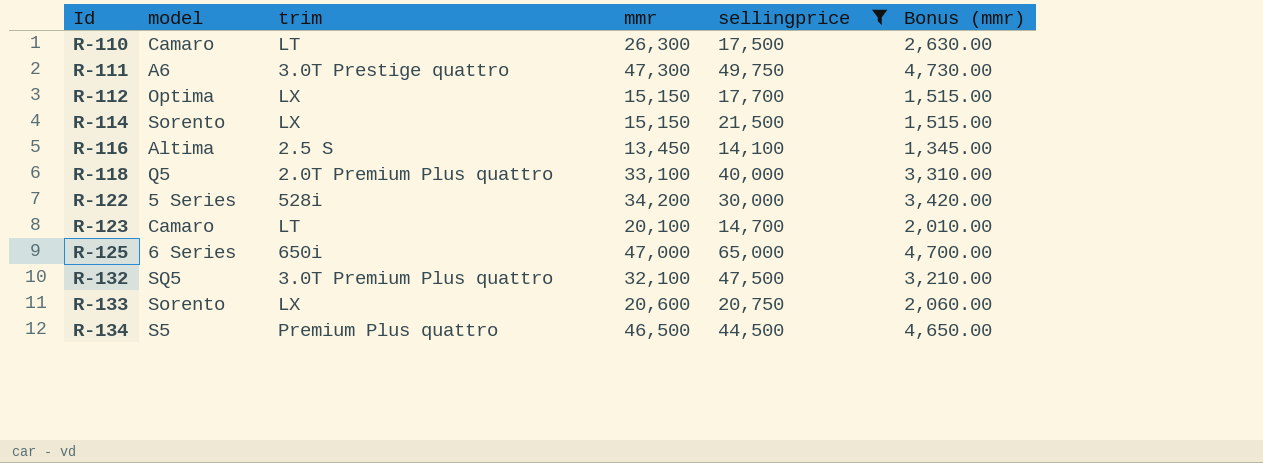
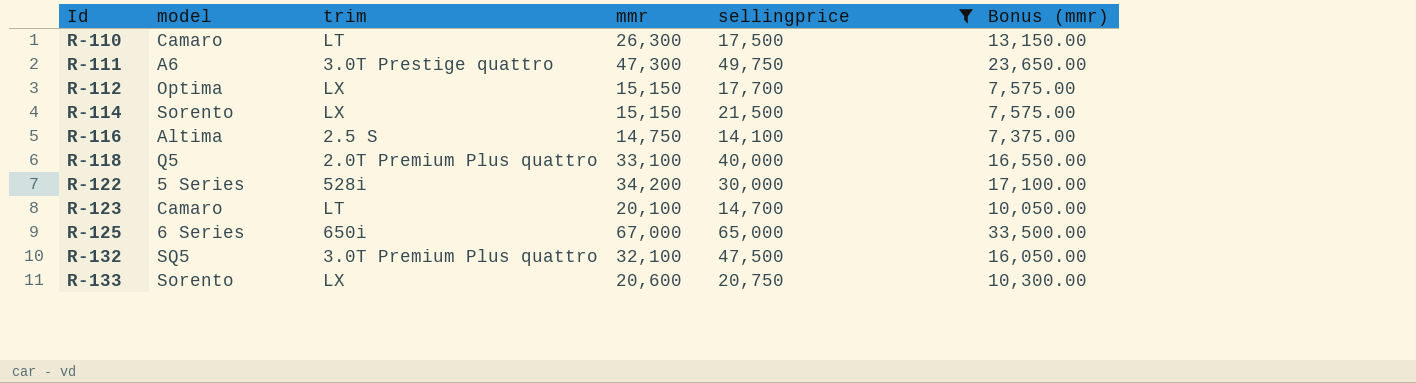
column Bonus (mmr) | formula: [mmr] * 0.1 -> [mmr] * 0.5
row R-134: S5 | Premium Plus quattro | 46,500 | 44,500 | 4,650.00 -> none
R-116 | mmr: 13,450 -> 14,750
R-125 | mmr: 47,000 -> 67,000

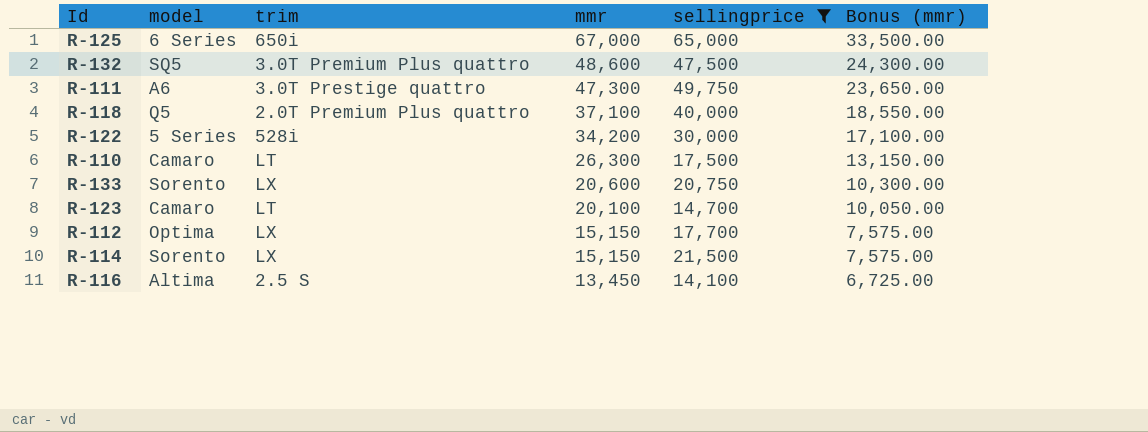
row order: Id ascending -> mmr descending
R-132 | mmr: 32,100 -> 48,600
R-132 | Bonus (mmr): 16,050.00 -> 24,300.00
R-118 | mmr: 33,100 -> 37,100
R-118 | Bonus (mmr): 16,550.00 -> 18,550.00
R-116 | mmr: 14,750 -> 13,450
R-116 | Bonus (mmr): 7,375.00 -> 6,725.00

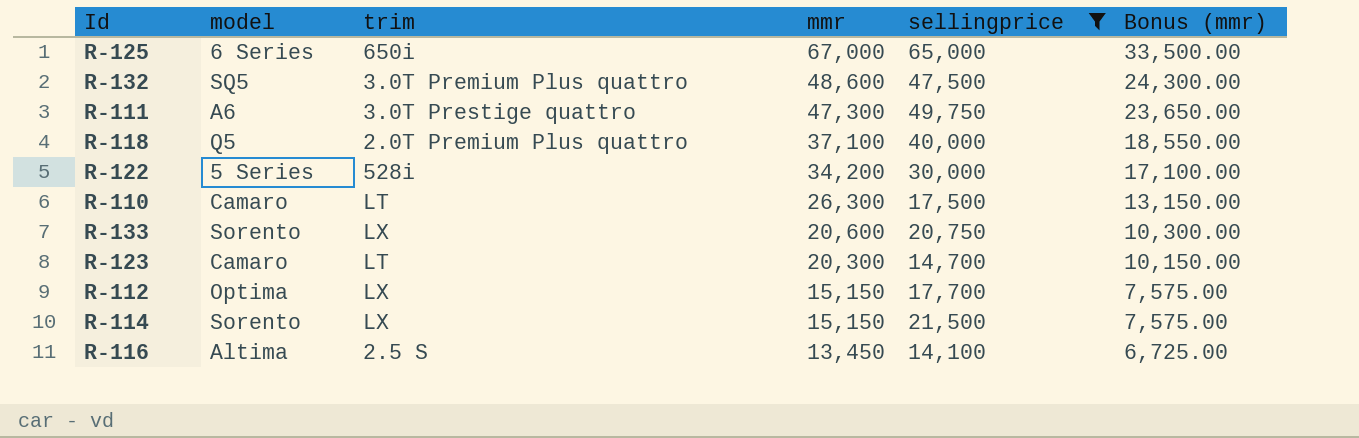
R-123 | mmr: 20,100 -> 20,300
R-123 | Bonus (mmr): 10,050.00 -> 10,150.00

